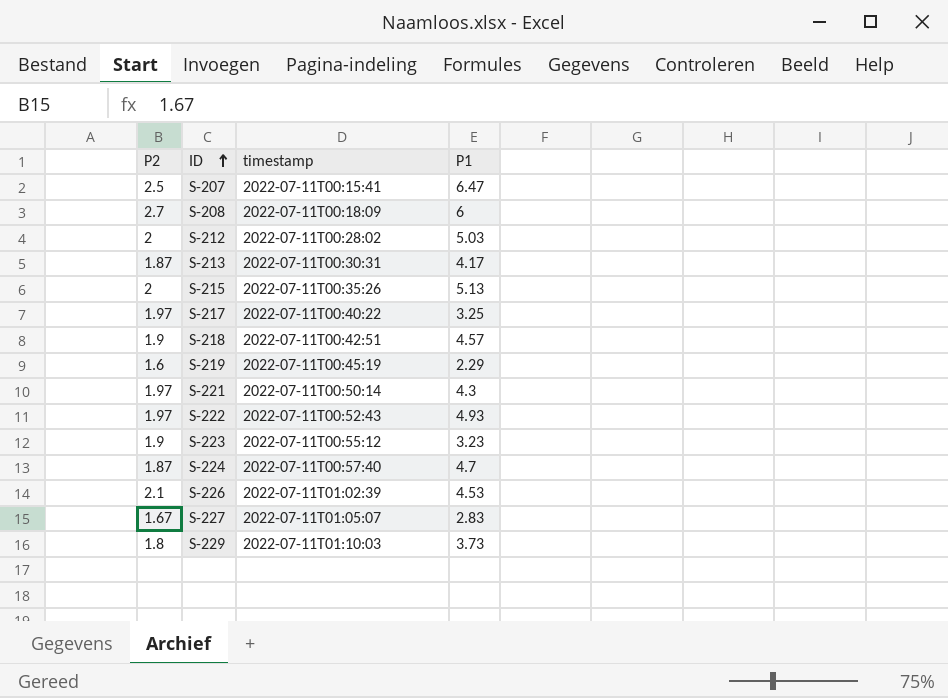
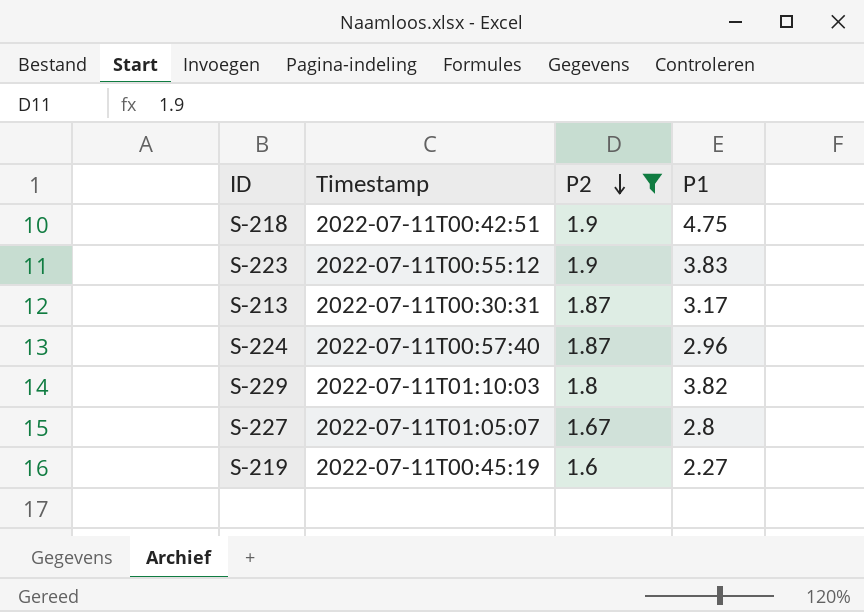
filter: none -> P2 <= 1.9
row order: ID ascending -> P2 descending
column name: timestamp -> Timestamp
column P2 | position: 1 -> 3
S-218 | P1: 4.57 -> 4.75
S-223 | P1: 3.23 -> 3.83
S-213 | P1: 4.17 -> 3.17
S-224 | P1: 4.7 -> 2.96
S-229 | P1: 3.73 -> 3.82
S-227 | P1: 2.83 -> 2.8
S-219 | P1: 2.29 -> 2.27

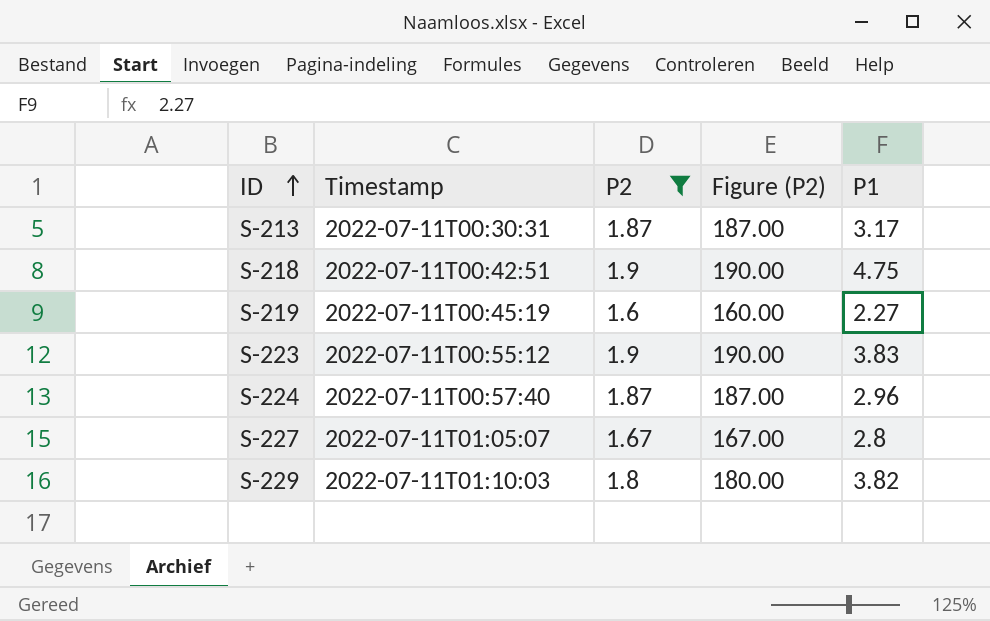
row order: P2 descending -> ID ascending
column Figure (P2) | formula: none -> [P2] * 100

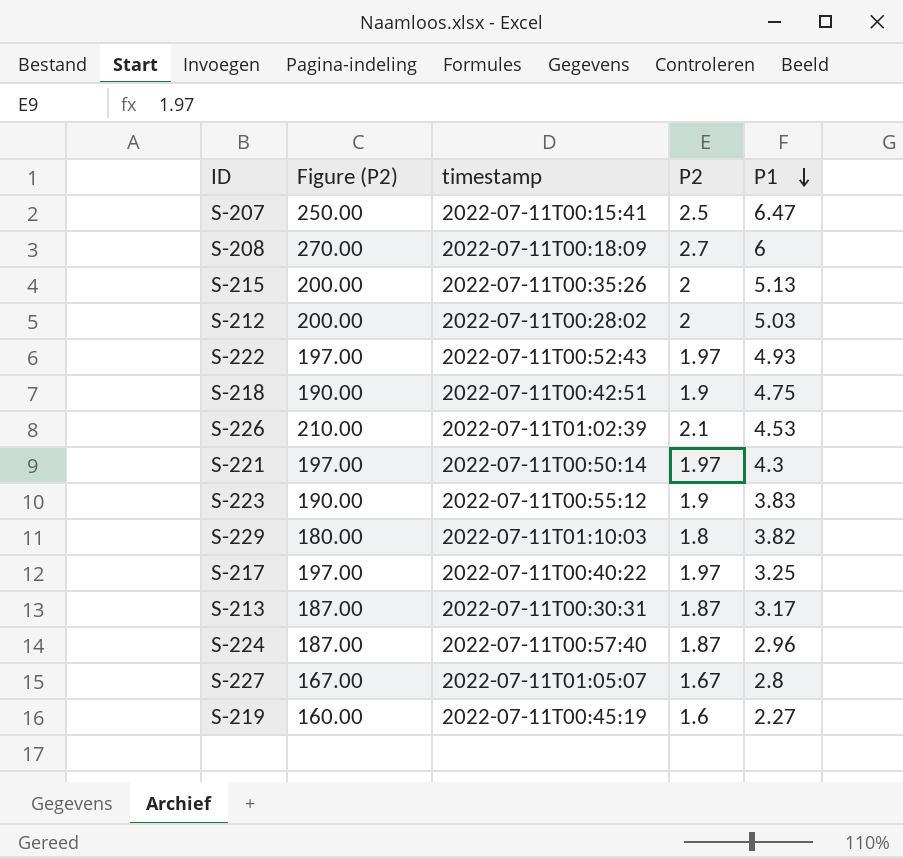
filter: P2 <= 1.9 -> none
row order: ID ascending -> P1 descending
column Figure (P2) | position: 4 -> 2
column name: Timestamp -> timestamp

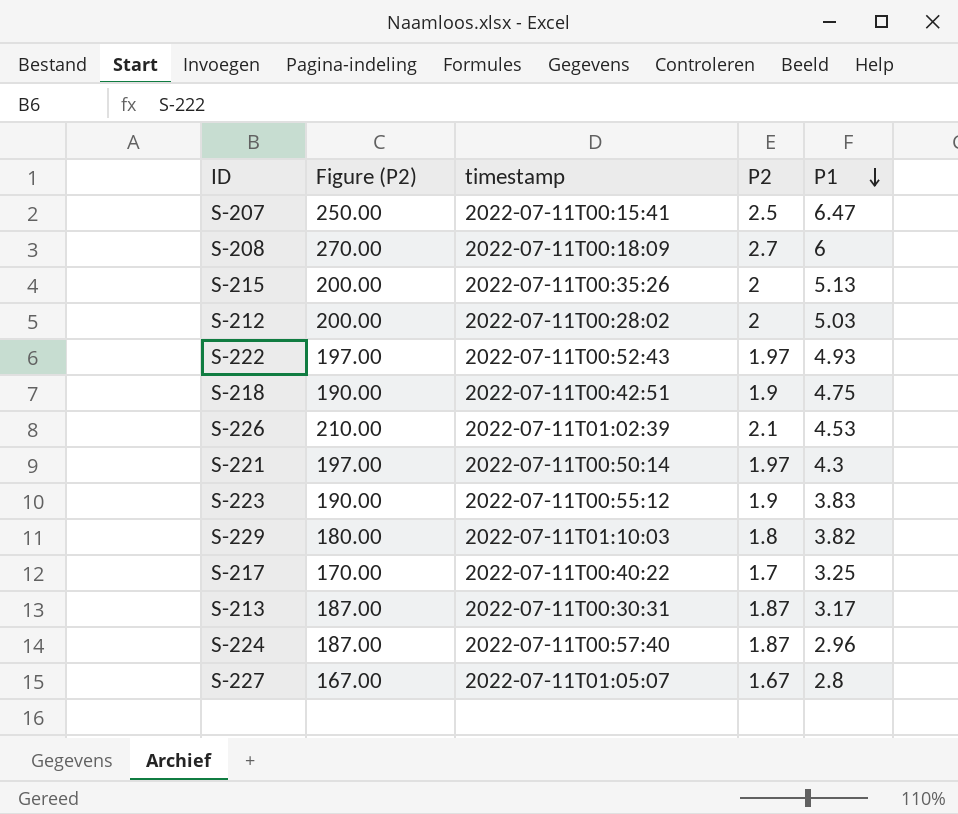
row S-219: 160.00 | 2022-07-11T00:45:19 | 1.6 | 2.27 -> none
S-217 | Figure (P2): 197.00 -> 170.00
S-217 | P2: 1.97 -> 1.7

